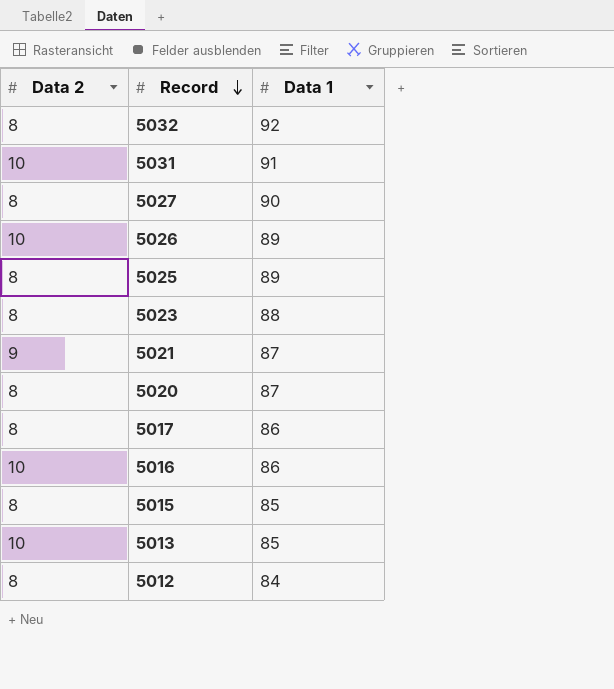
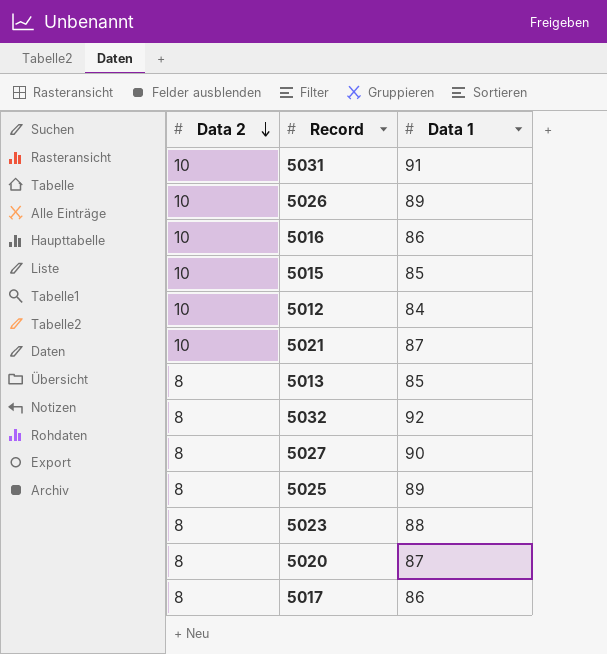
row order: Record descending -> Data 2 descending
5015 | Data 2: 8 -> 10
5012 | Data 2: 8 -> 10
5021 | Data 2: 9 -> 10
5013 | Data 2: 10 -> 8

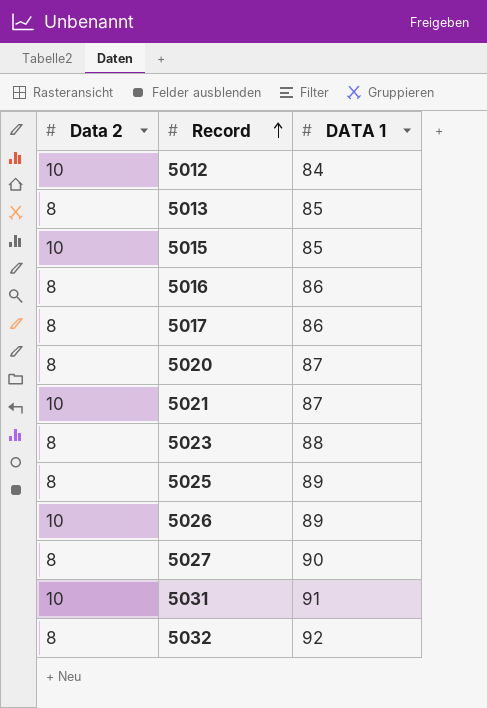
row order: Data 2 descending -> Record ascending
column name: Data 1 -> DATA 1
5016 | Data 2: 10 -> 8

